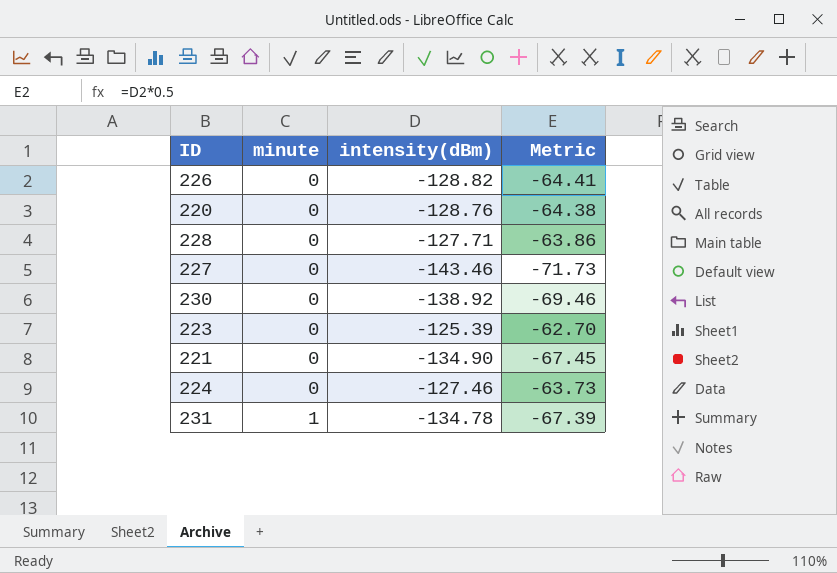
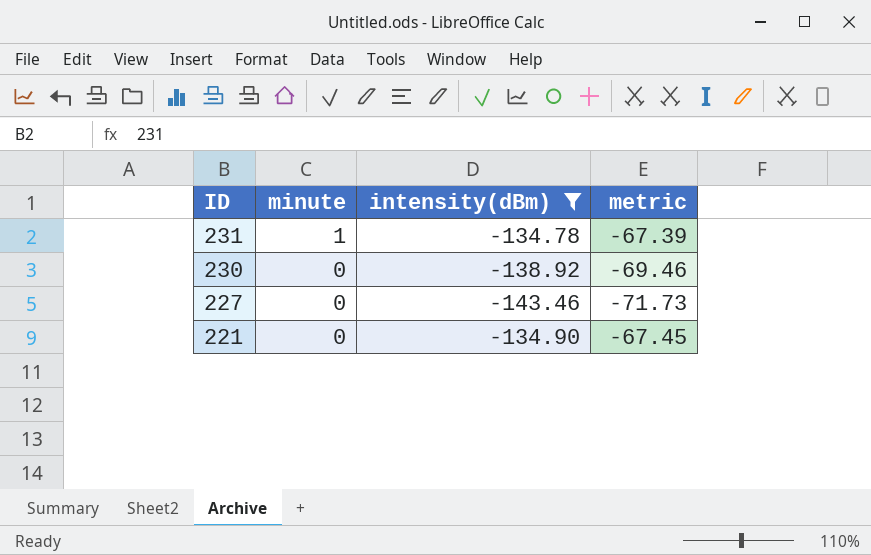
filter: none -> intensity(dBm) <= -134.78
row order: minute ascending -> ID descending
column name: Metric -> metric

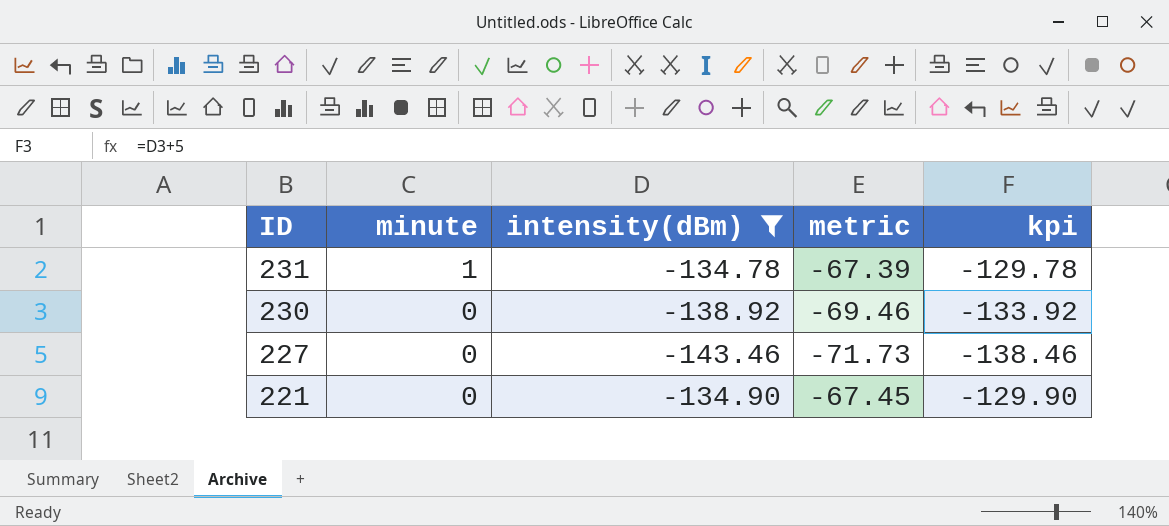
column kpi | formula: none -> [intensity(dBm)] + 5

